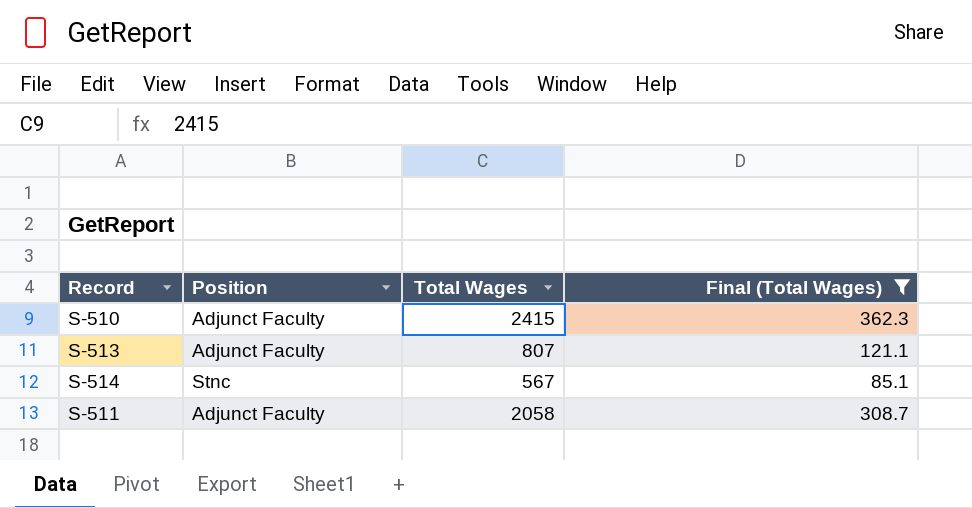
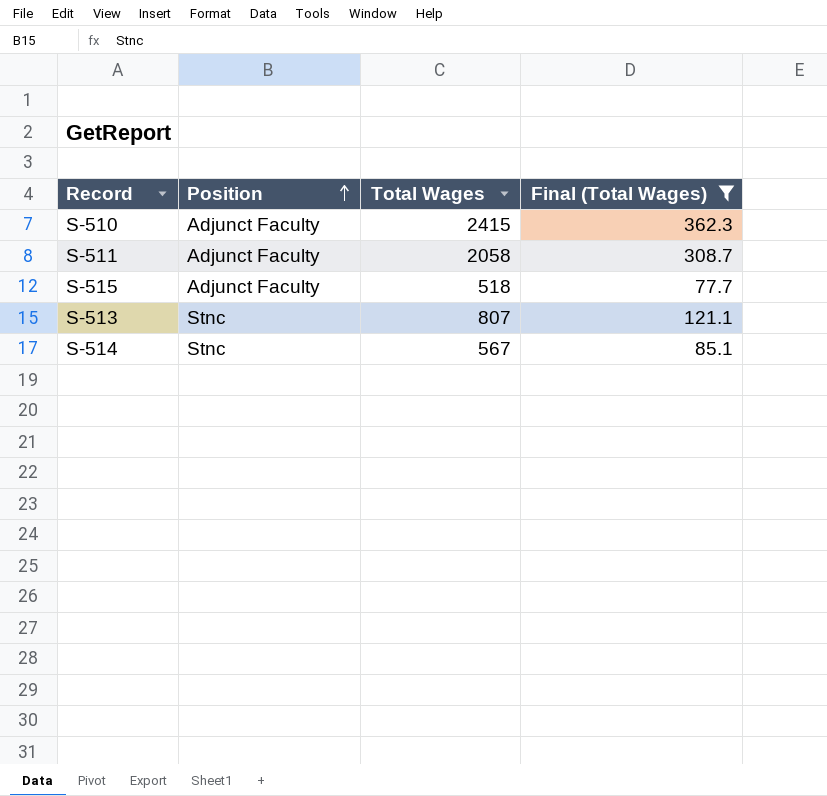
row order: none -> Position ascending
row S-515: none -> Adjunct Faculty | 518 | 77.7
S-513 | Position: Adjunct Faculty -> Stnc

